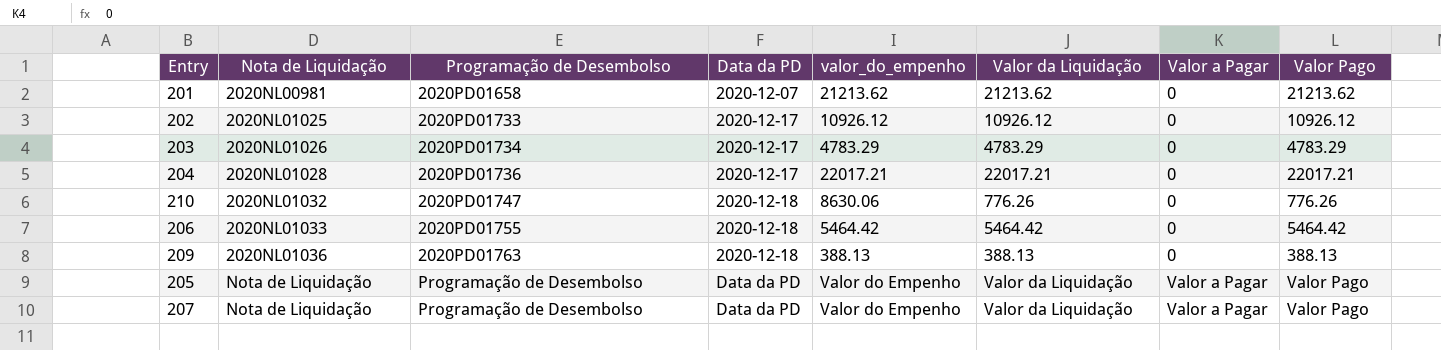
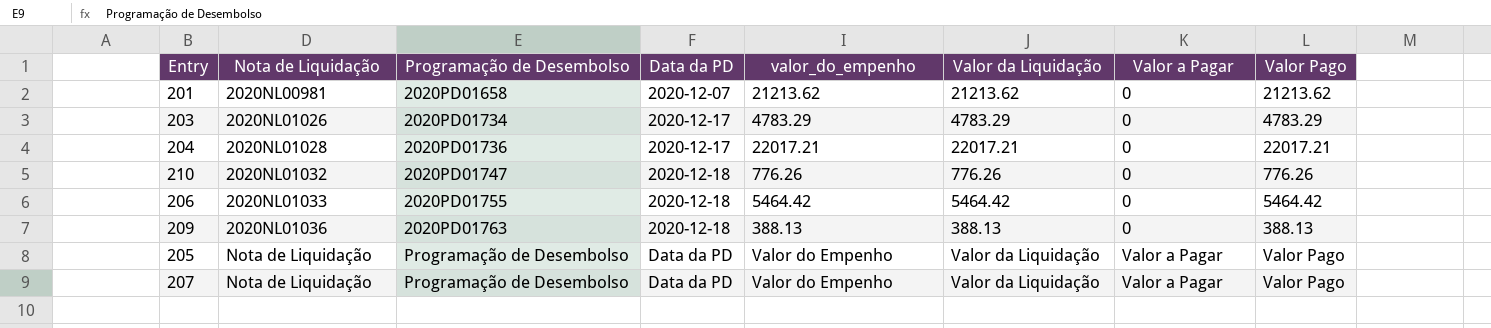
row 202: 2020NL01025 | 2020PD01733 | 2020-12-17 | 10926.12 | 10926.12 | 0 | 10926.12 -> none
210 | valor_do_empenho: 8630.06 -> 776.26

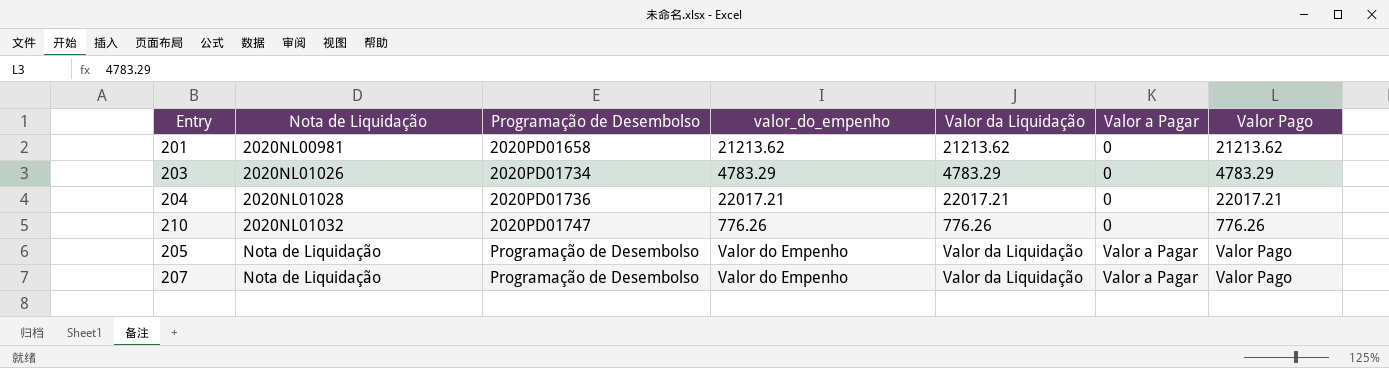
column Data da PD | position: 4 -> none
row 206: 2020NL01033 | 2020PD01755 | 2020-12-18 | 5464.42 | 5464.42 | 0 | 5464.42 -> none
row 209: 2020NL01036 | 2020PD01763 | 2020-12-18 | 388.13 | 388.13 | 0 | 388.13 -> none

